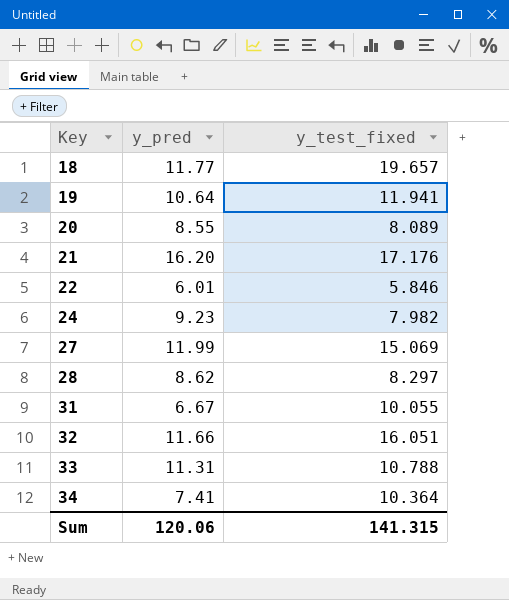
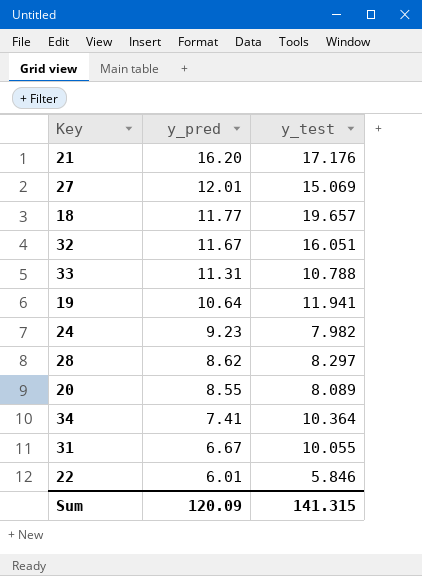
row order: Key ascending -> y_pred descending
column name: y_test_fixed -> y_test
27 | y_pred: 11.99 -> 12.01
32 | y_pred: 11.66 -> 11.67
Sum | y_pred: 120.06 -> 120.09

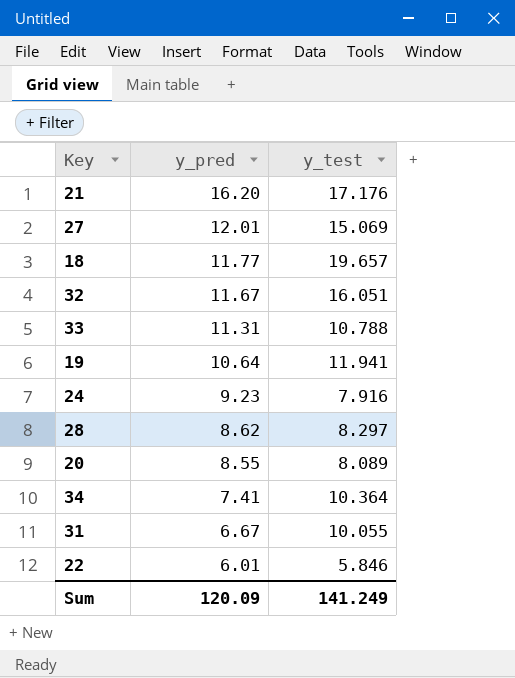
24 | y_test: 7.982 -> 7.916
Sum | y_test: 141.315 -> 141.249

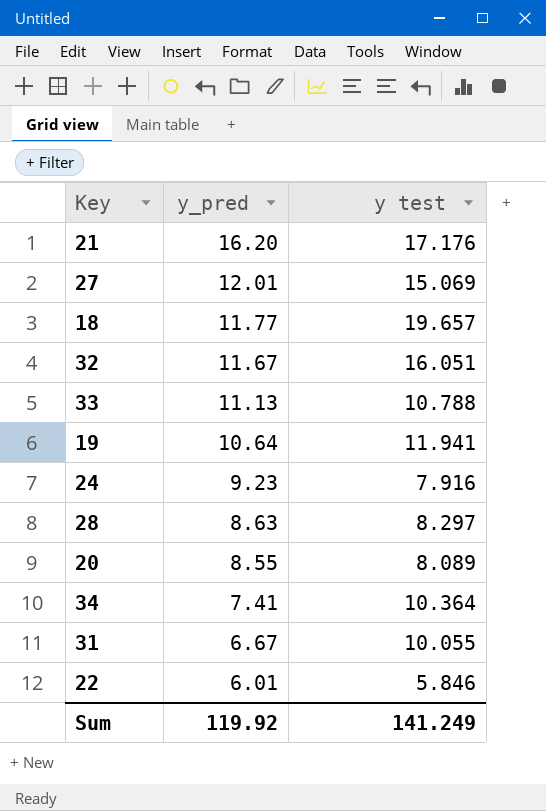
column name: y_test -> y test
33 | y_pred: 11.31 -> 11.13
28 | y_pred: 8.62 -> 8.63
Sum | y_pred: 120.09 -> 119.92

